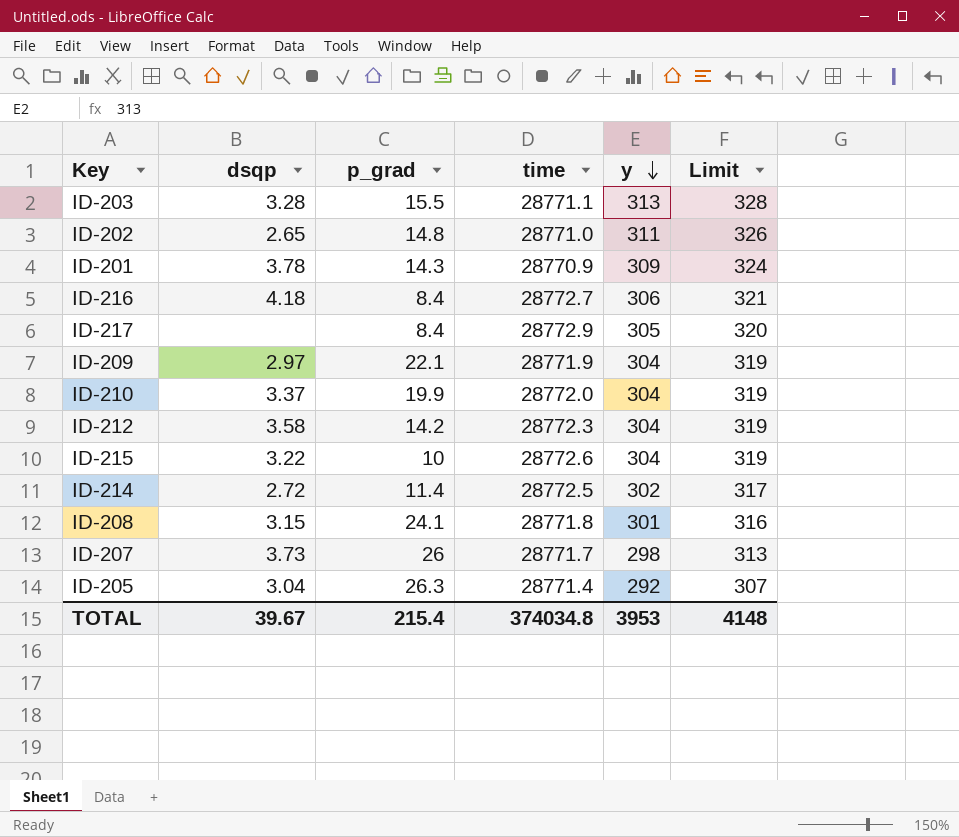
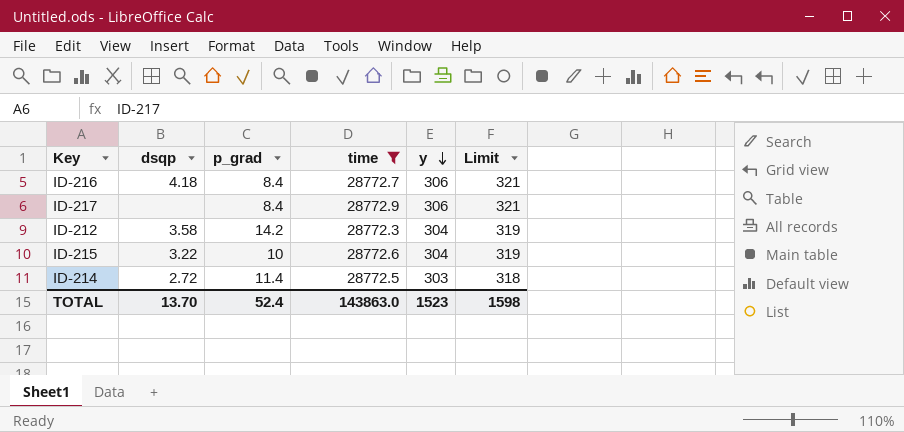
filter: none -> time >= 28772.3
ID-217 | y: 305 -> 306
ID-217 | Limit: 320 -> 321
ID-214 | y: 302 -> 303
ID-214 | Limit: 317 -> 318
TOTAL | dsqp: 39.67 -> 13.70
TOTAL | p_grad: 215.4 -> 52.4
TOTAL | time: 374034.8 -> 143863.0
TOTAL | y: 3953 -> 1523
TOTAL | Limit: 4148 -> 1598

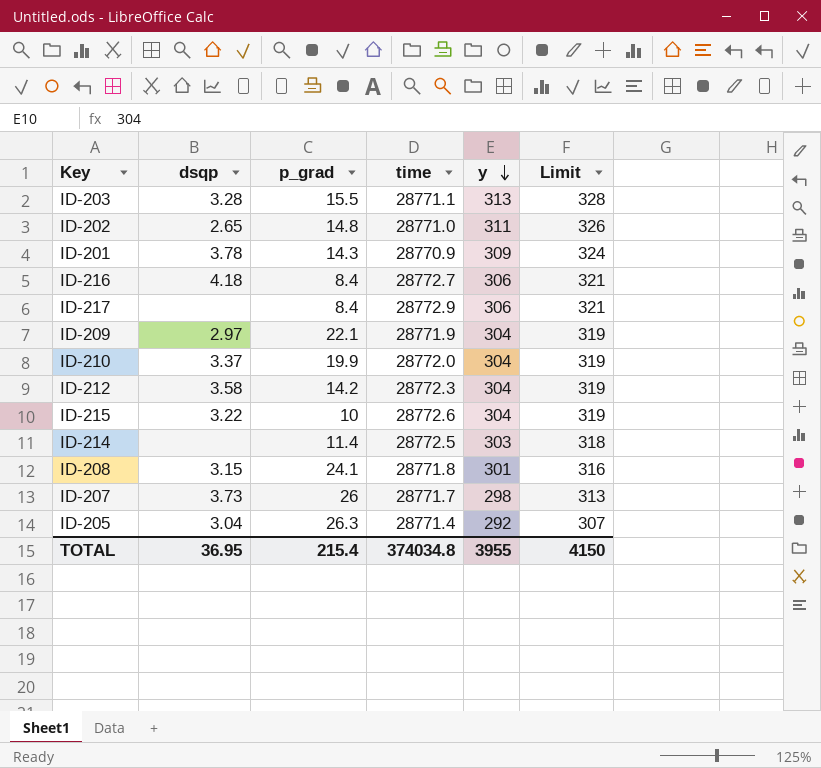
filter: time >= 28772.3 -> none
ID-214 | dsqp: 2.72 -> none
TOTAL | dsqp: 13.70 -> 36.95
TOTAL | p_grad: 52.4 -> 215.4
TOTAL | time: 143863.0 -> 374034.8
TOTAL | y: 1523 -> 3955
TOTAL | Limit: 1598 -> 4150

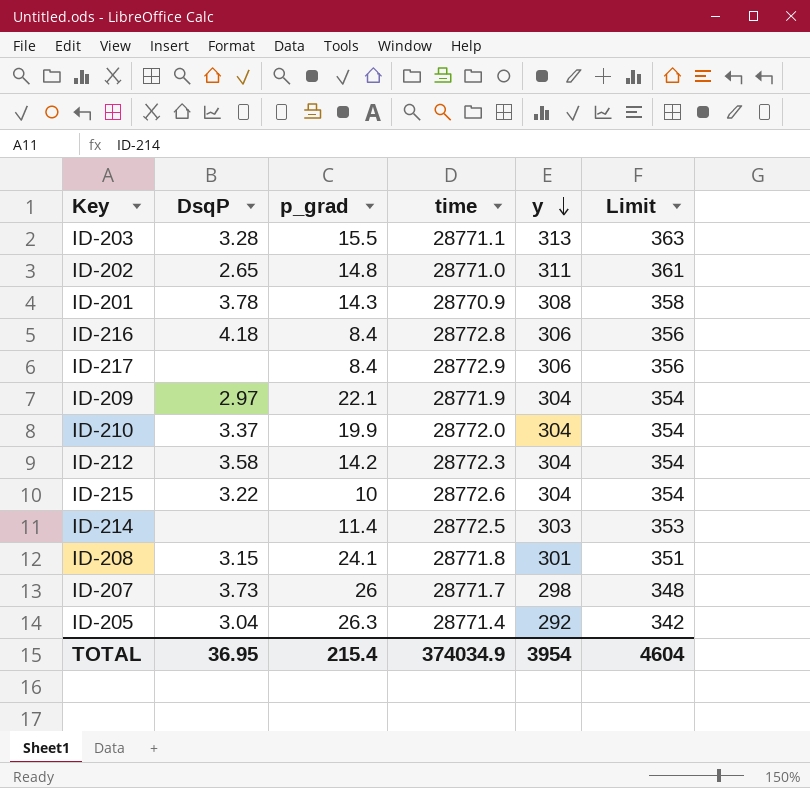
column name: dsqp -> DsqP
column Limit | formula: [y] + 15 -> [y] + 50
ID-201 | y: 309 -> 308
ID-216 | time: 28772.7 -> 28772.8
TOTAL | time: 374034.8 -> 374034.9
TOTAL | y: 3955 -> 3954
TOTAL | Limit: 4150 -> 4604

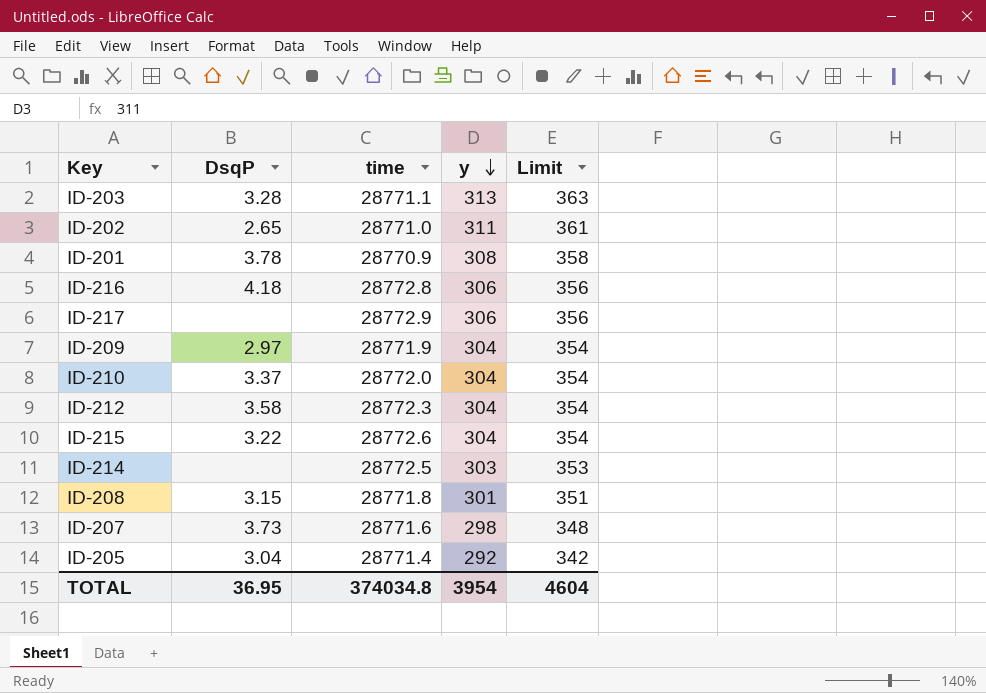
column p_grad | position: 3 -> none
ID-207 | time: 28771.7 -> 28771.6
TOTAL | time: 374034.9 -> 374034.8

